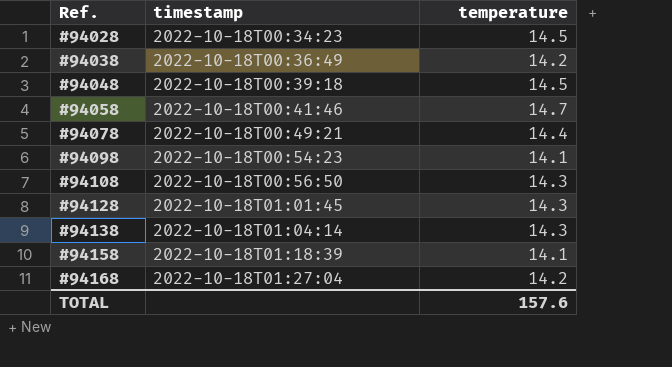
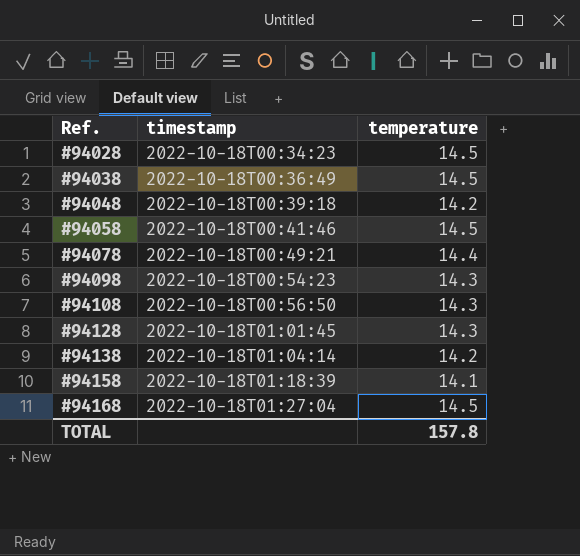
#94038 | temperature: 14.2 -> 14.5
#94048 | temperature: 14.5 -> 14.2
#94058 | temperature: 14.7 -> 14.5
#94098 | temperature: 14.1 -> 14.3
#94138 | temperature: 14.3 -> 14.2
#94168 | temperature: 14.2 -> 14.5
TOTAL | temperature: 157.6 -> 157.8

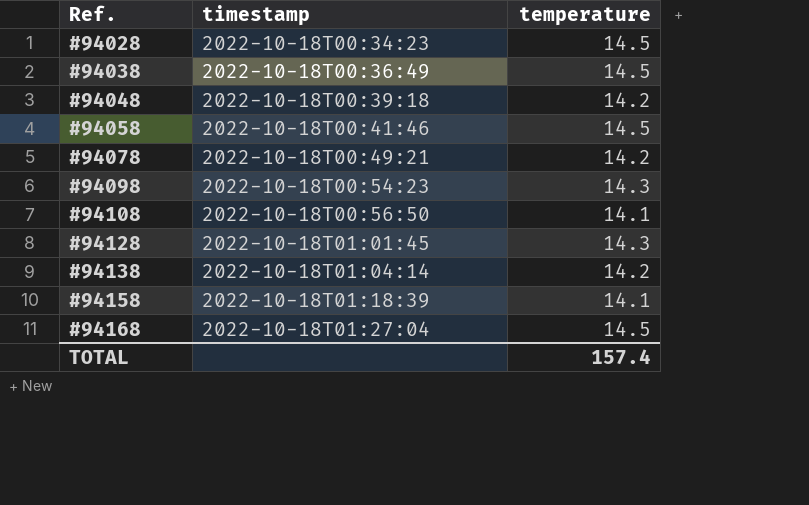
#94078 | temperature: 14.4 -> 14.2
#94108 | temperature: 14.3 -> 14.1
TOTAL | temperature: 157.8 -> 157.4

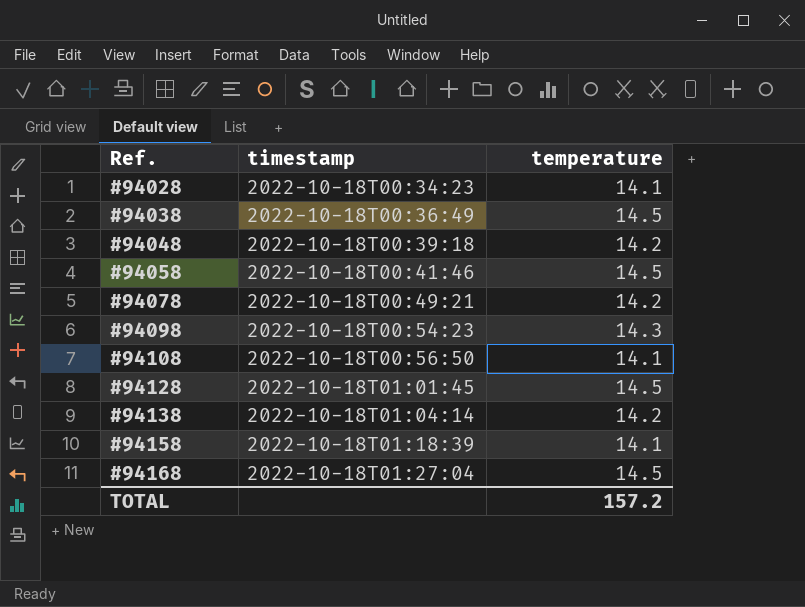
#94028 | temperature: 14.5 -> 14.1
#94128 | temperature: 14.3 -> 14.5
TOTAL | temperature: 157.4 -> 157.2

